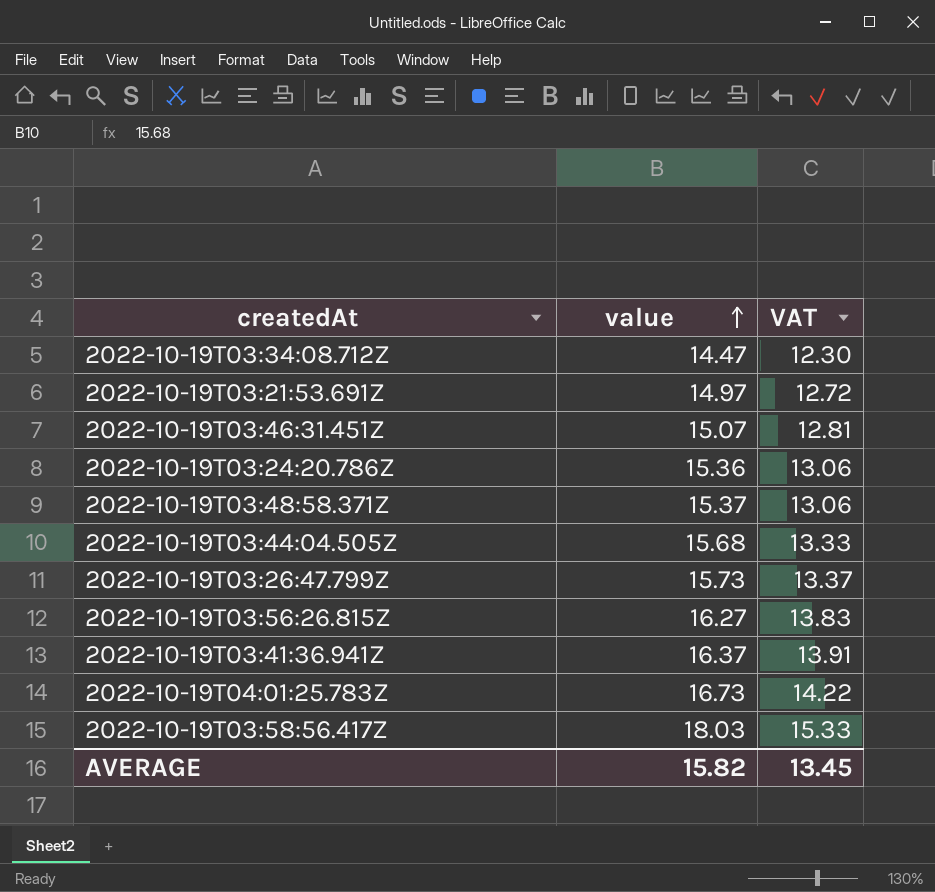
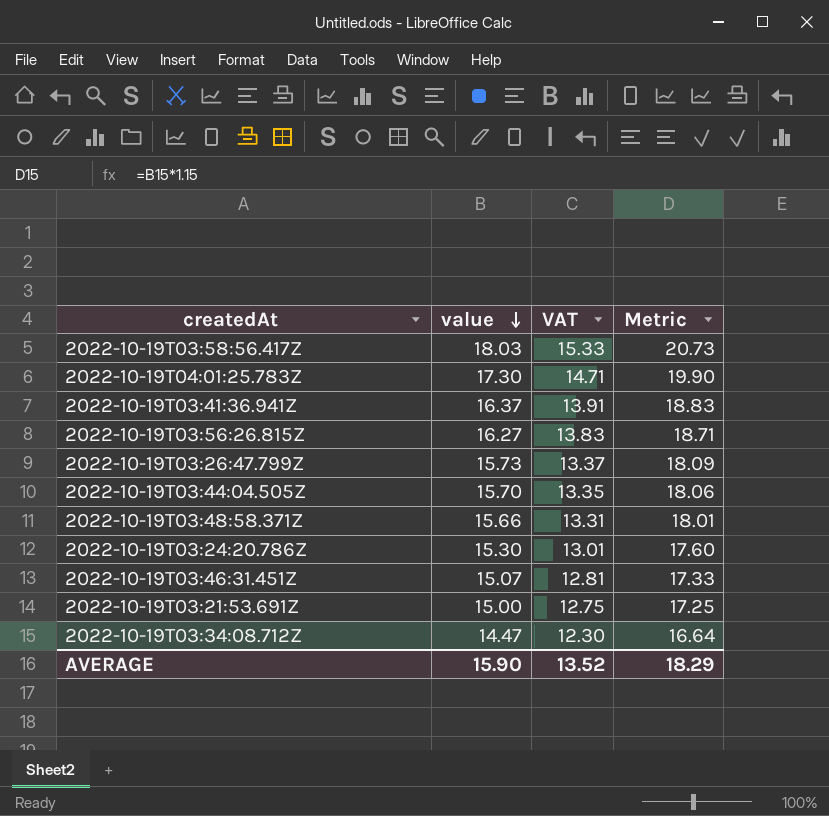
row order: value ascending -> value descending
column Metric | formula: none -> [value] * 1.15
2022-10-19T04:01:25.783Z | value: 16.73 -> 17.30
2022-10-19T04:01:25.783Z | VAT: 14.22 -> 14.71
2022-10-19T03:44:04.505Z | value: 15.68 -> 15.70
2022-10-19T03:44:04.505Z | VAT: 13.33 -> 13.35
2022-10-19T03:48:58.371Z | value: 15.37 -> 15.66
2022-10-19T03:48:58.371Z | VAT: 13.06 -> 13.31
2022-10-19T03:24:20.786Z | value: 15.36 -> 15.30
2022-10-19T03:24:20.786Z | VAT: 13.06 -> 13.01
2022-10-19T03:21:53.691Z | value: 14.97 -> 15.00
2022-10-19T03:21:53.691Z | VAT: 12.72 -> 12.75
AVERAGE | value: 15.82 -> 15.90
AVERAGE | VAT: 13.45 -> 13.52

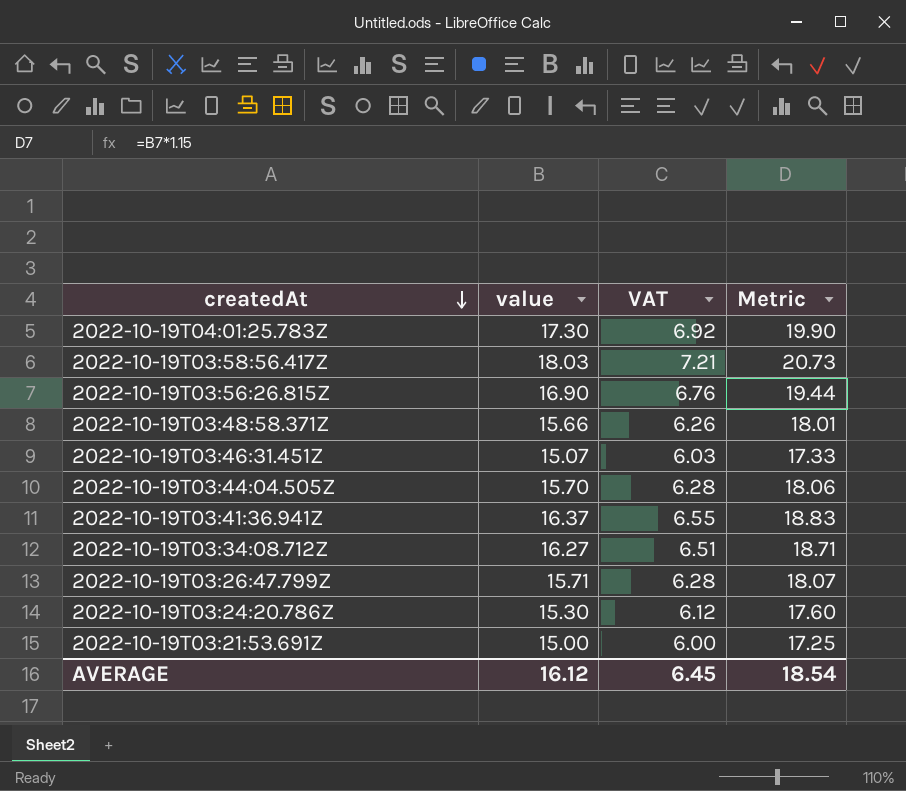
row order: value descending -> createdAt descending
column VAT | formula: [value] * 0.85 -> [value] * 0.4
2022-10-19T03:56:26.815Z | value: 16.27 -> 16.90
2022-10-19T03:56:26.815Z | Metric: 18.71 -> 19.44
2022-10-19T03:34:08.712Z | value: 14.47 -> 16.27
2022-10-19T03:34:08.712Z | Metric: 16.64 -> 18.71
2022-10-19T03:26:47.799Z | value: 15.73 -> 15.71
2022-10-19T03:26:47.799Z | Metric: 18.09 -> 18.07
AVERAGE | value: 15.90 -> 16.12
AVERAGE | VAT: 13.52 -> 6.45
AVERAGE | Metric: 18.29 -> 18.54

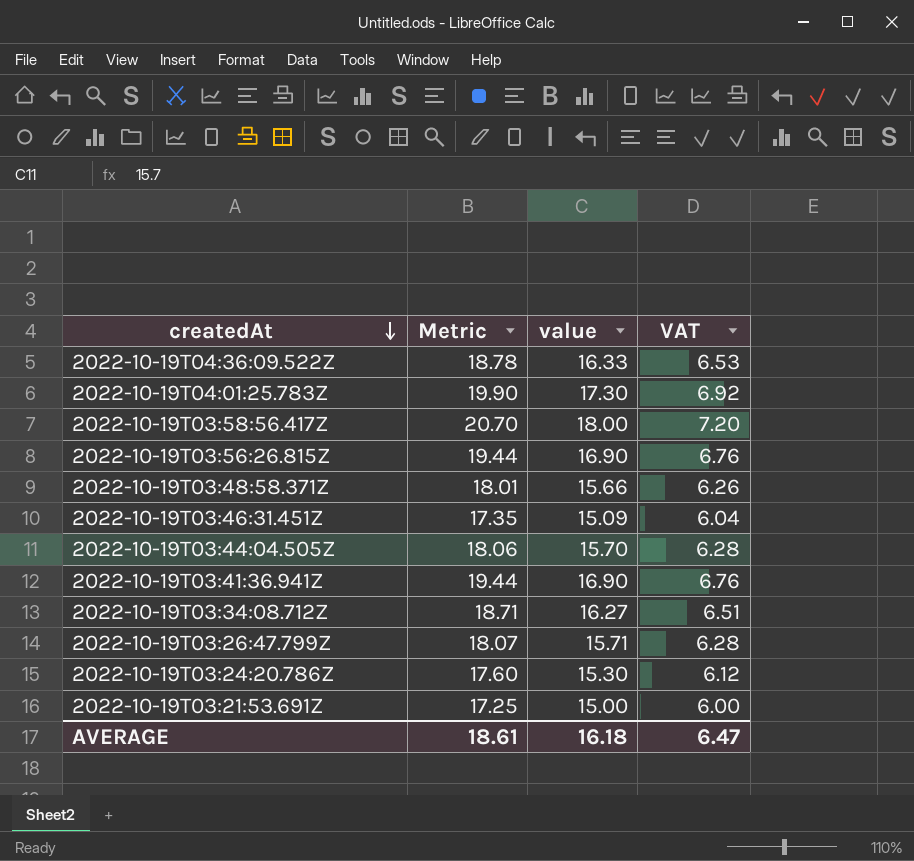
column Metric | position: 4 -> 2
row 2022-10-19T04:36:09.522Z: none -> 18.78 | 16.33 | 6.53
2022-10-19T03:58:56.417Z | Metric: 20.73 -> 20.70
2022-10-19T03:58:56.417Z | value: 18.03 -> 18.00
2022-10-19T03:58:56.417Z | VAT: 7.21 -> 7.20
2022-10-19T03:46:31.451Z | Metric: 17.33 -> 17.35
2022-10-19T03:46:31.451Z | value: 15.07 -> 15.09
2022-10-19T03:46:31.451Z | VAT: 6.03 -> 6.04
2022-10-19T03:41:36.941Z | Metric: 18.83 -> 19.44
2022-10-19T03:41:36.941Z | value: 16.37 -> 16.90
2022-10-19T03:41:36.941Z | VAT: 6.55 -> 6.76
AVERAGE | Metric: 18.54 -> 18.61
AVERAGE | value: 16.12 -> 16.18
AVERAGE | VAT: 6.45 -> 6.47

